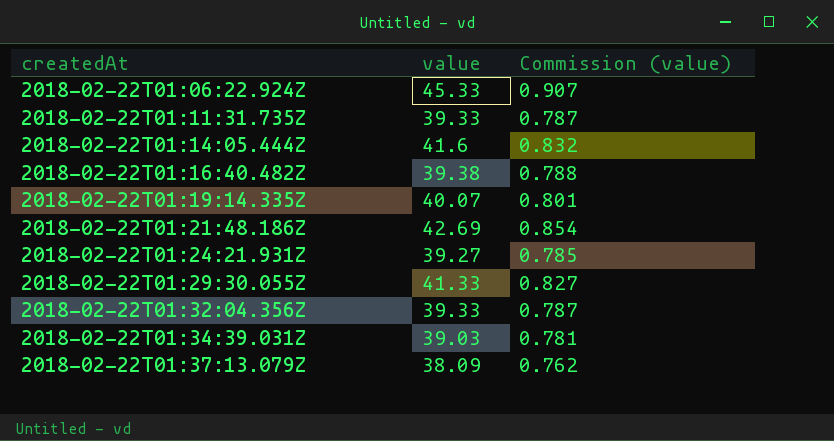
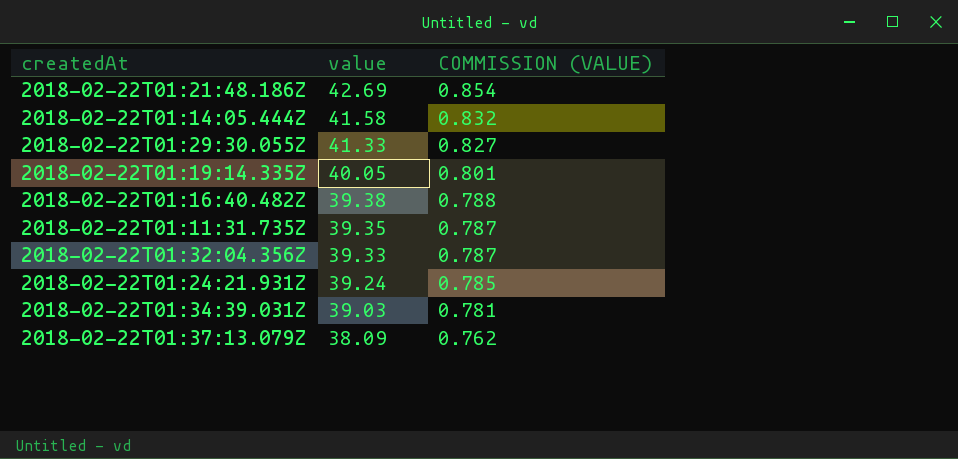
row order: createdAt ascending -> value descending
column name: Commission (value) -> COMMISSION (VALUE)
row 2018-02-22T01:06:22.924Z: 45.33 | 0.907 -> none
2018-02-22T01:14:05.444Z | value: 41.6 -> 41.58
2018-02-22T01:19:14.335Z | value: 40.07 -> 40.05
2018-02-22T01:11:31.735Z | value: 39.33 -> 39.35
2018-02-22T01:24:21.931Z | value: 39.27 -> 39.24

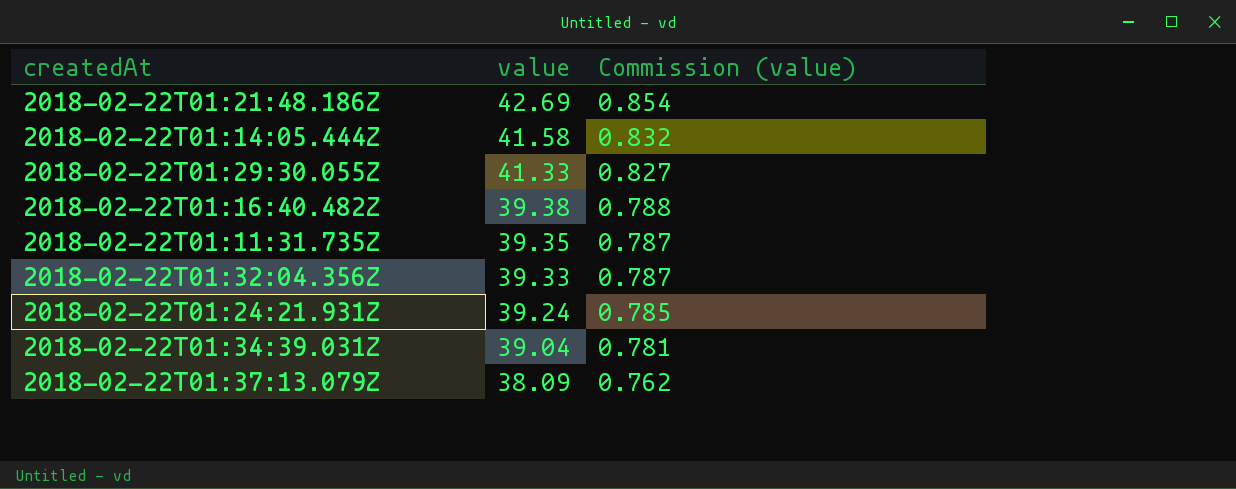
column name: COMMISSION (VALUE) -> Commission (value)
row 2018-02-22T01:19:14.335Z: 40.05 | 0.801 -> none
2018-02-22T01:34:39.031Z | value: 39.03 -> 39.04

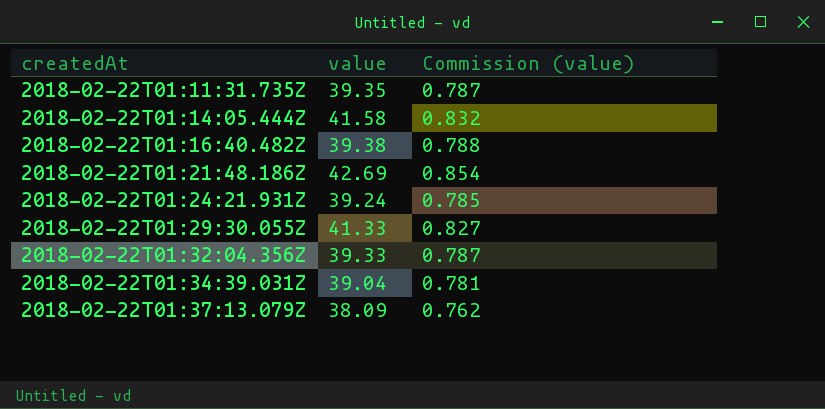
row order: value descending -> createdAt ascending

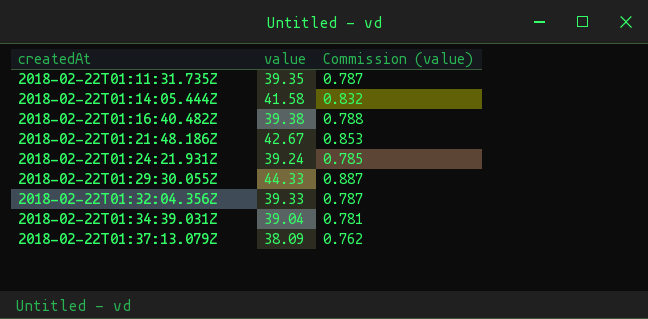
2018-02-22T01:21:48.186Z | value: 42.69 -> 42.67
2018-02-22T01:21:48.186Z | Commission (value): 0.854 -> 0.853
2018-02-22T01:29:30.055Z | value: 41.33 -> 44.33
2018-02-22T01:29:30.055Z | Commission (value): 0.827 -> 0.887

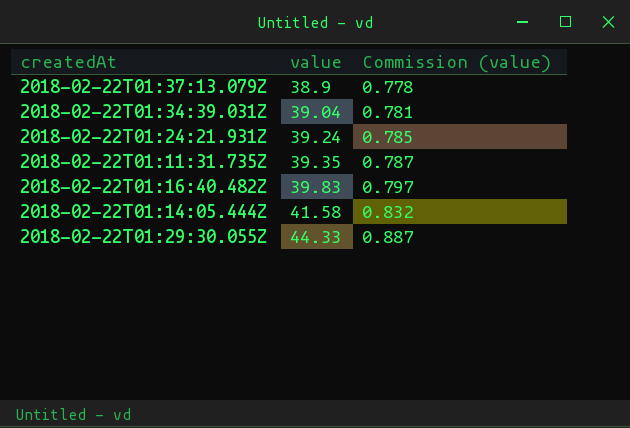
row order: createdAt ascending -> value ascending
row 2018-02-22T01:21:48.186Z: 42.67 | 0.853 -> none
row 2018-02-22T01:32:04.356Z: 39.33 | 0.787 -> none
2018-02-22T01:37:13.079Z | value: 38.09 -> 38.9
2018-02-22T01:37:13.079Z | Commission (value): 0.762 -> 0.778
2018-02-22T01:16:40.482Z | value: 39.38 -> 39.83
2018-02-22T01:16:40.482Z | Commission (value): 0.788 -> 0.797

